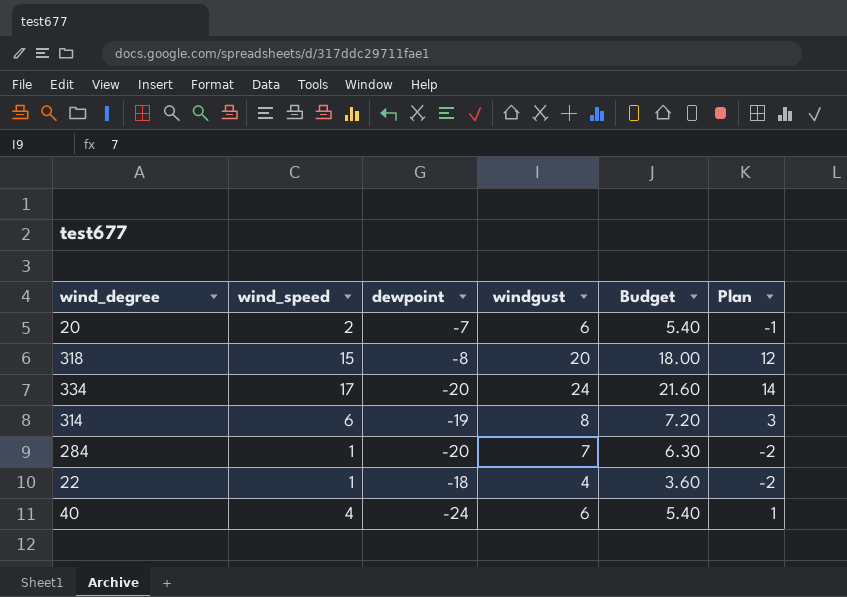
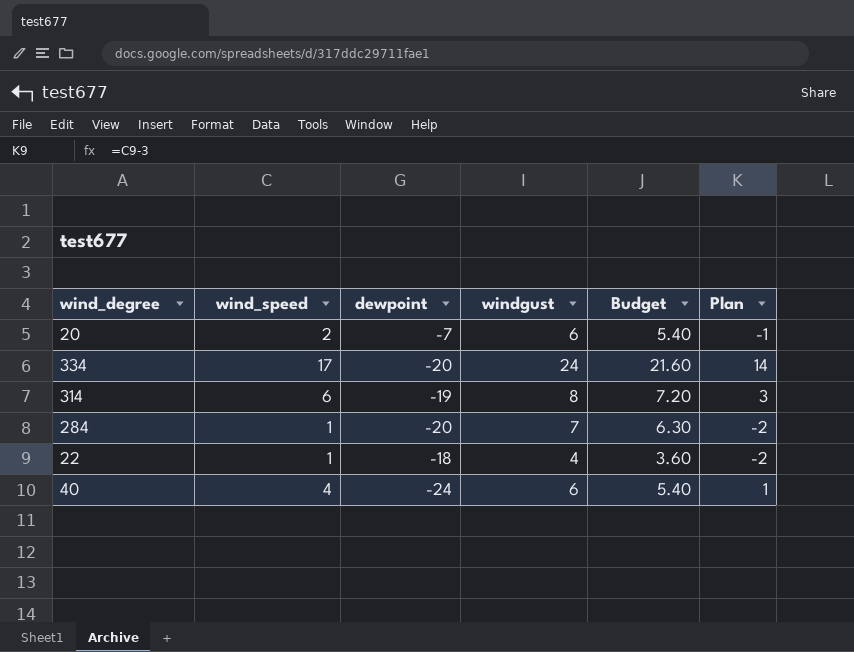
row 318: 15 | -8 | 20 | 18.00 | 12 -> none

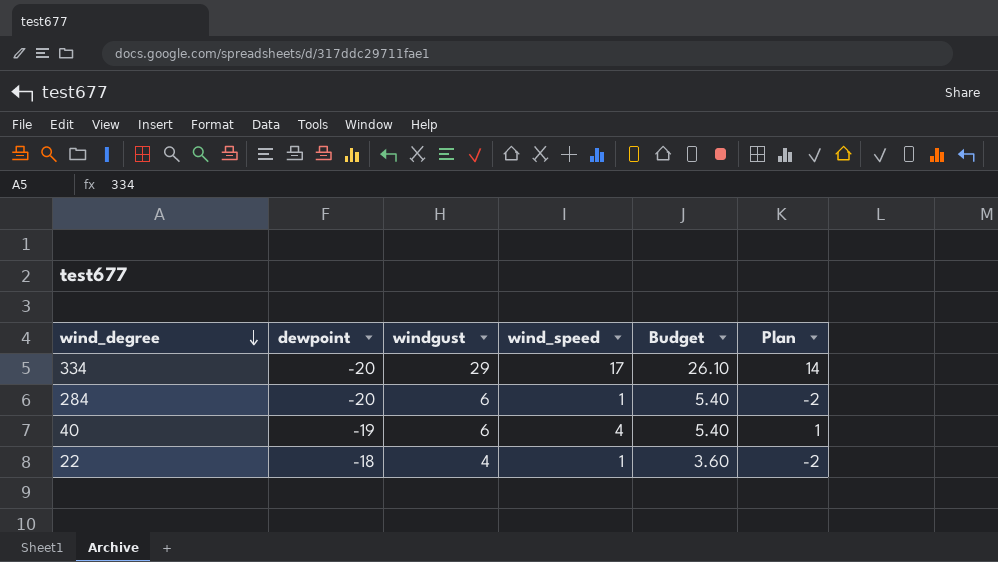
row order: none -> wind_degree descending
column wind_speed | position: 2 -> 4
row 20: 2 | -7 | 6 | 5.40 | -1 -> none
row 314: 6 | -19 | 8 | 7.20 | 3 -> none
334 | windgust: 24 -> 29
334 | Budget: 21.60 -> 26.10
284 | windgust: 7 -> 6
284 | Budget: 6.30 -> 5.40
40 | dewpoint: -24 -> -19

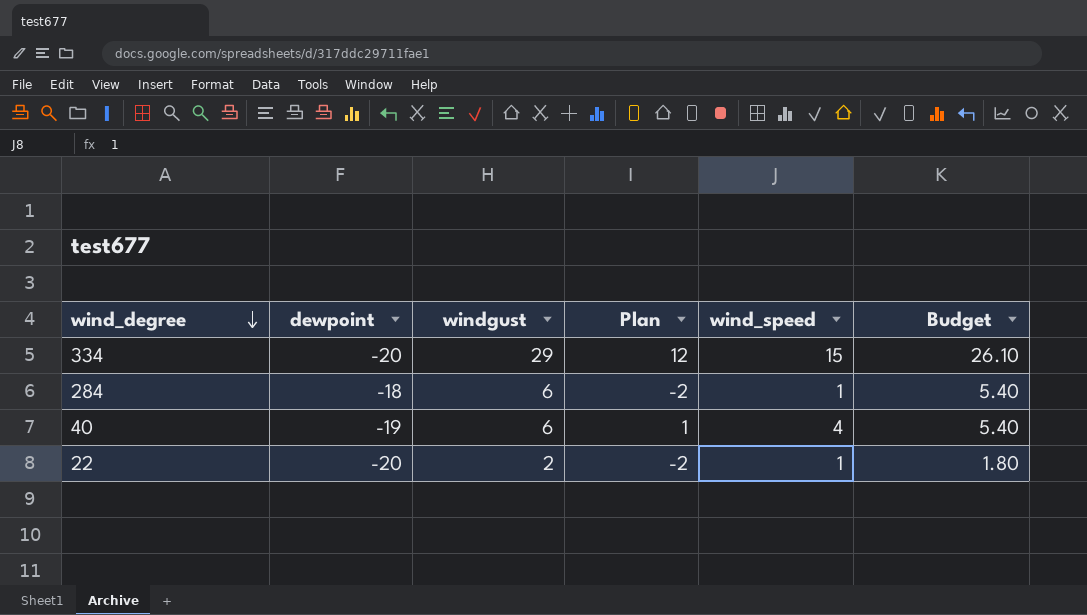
column Plan | position: 6 -> 4
334 | Plan: 14 -> 12
334 | wind_speed: 17 -> 15
284 | dewpoint: -20 -> -18
22 | dewpoint: -18 -> -20
22 | windgust: 4 -> 2
22 | Budget: 3.60 -> 1.80

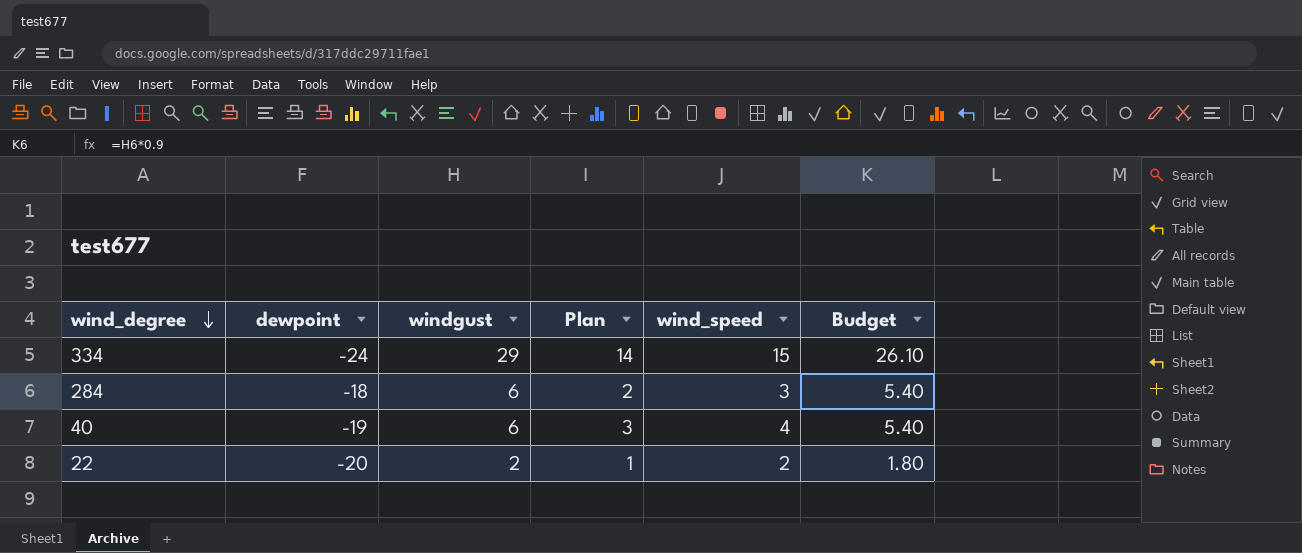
column Plan | formula: [wind_speed] - 3 -> [wind_speed] - 1
334 | dewpoint: -20 -> -24
284 | wind_speed: 1 -> 3
22 | wind_speed: 1 -> 2

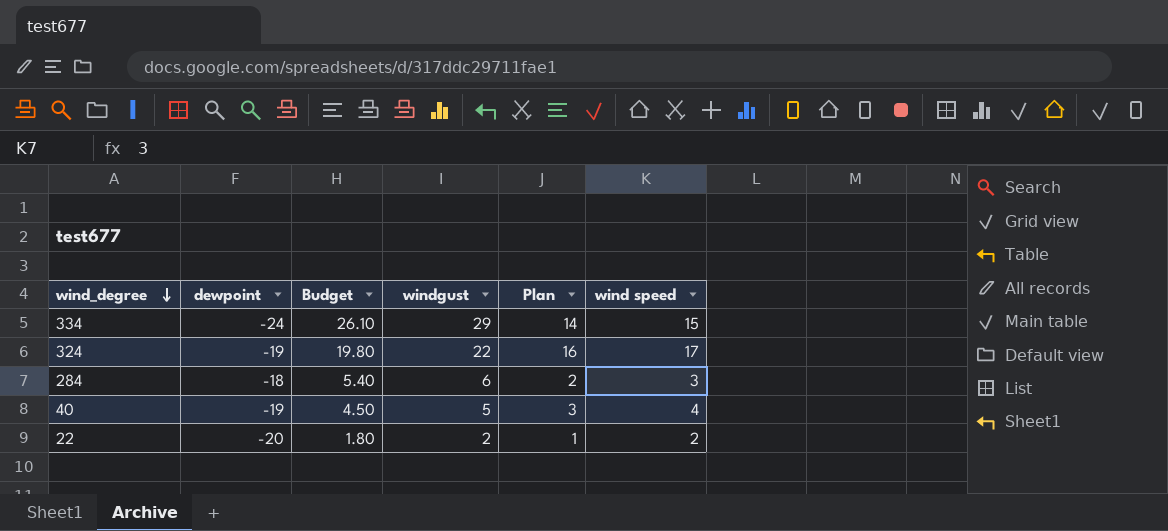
column Budget | position: 6 -> 3
column name: wind_speed -> wind speed
row 324: none -> -19 | 19.80 | 22 | 16 | 17
40 | Budget: 5.40 -> 4.50
40 | windgust: 6 -> 5

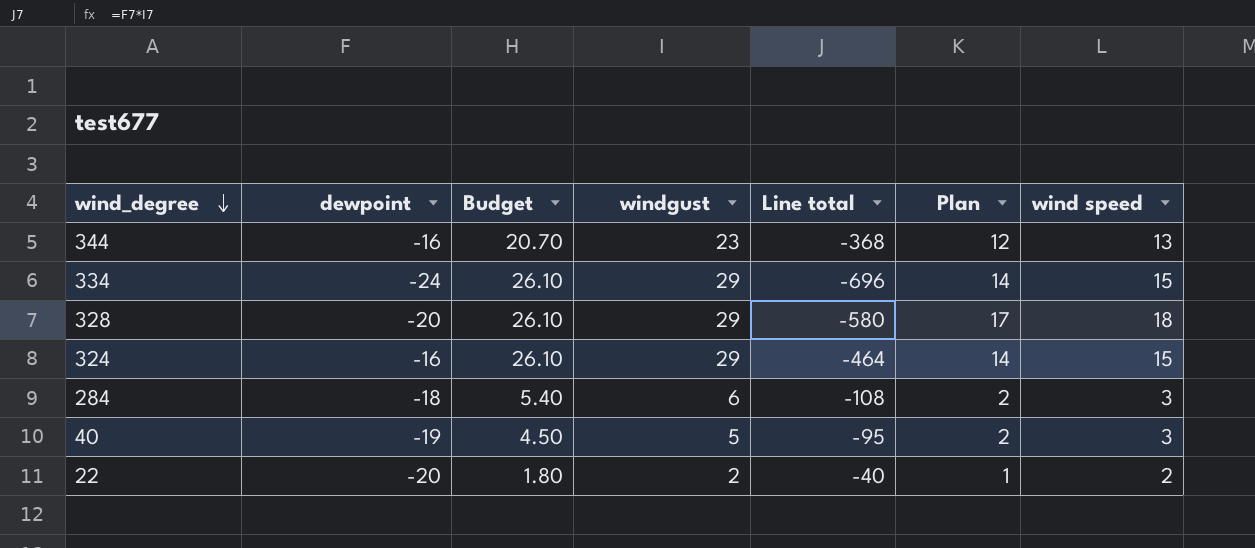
column Line total | formula: none -> [dewpoint] * [windgust]
row 344: none -> -16 | 20.70 | 23 | -368 | 12 | 13
row 328: none -> -20 | 26.10 | 29 | -580 | 17 | 18
324 | dewpoint: -19 -> -16
324 | Budget: 19.80 -> 26.10
324 | windgust: 22 -> 29
324 | Plan: 16 -> 14
324 | wind speed: 17 -> 15
40 | Plan: 3 -> 2
40 | wind speed: 4 -> 3

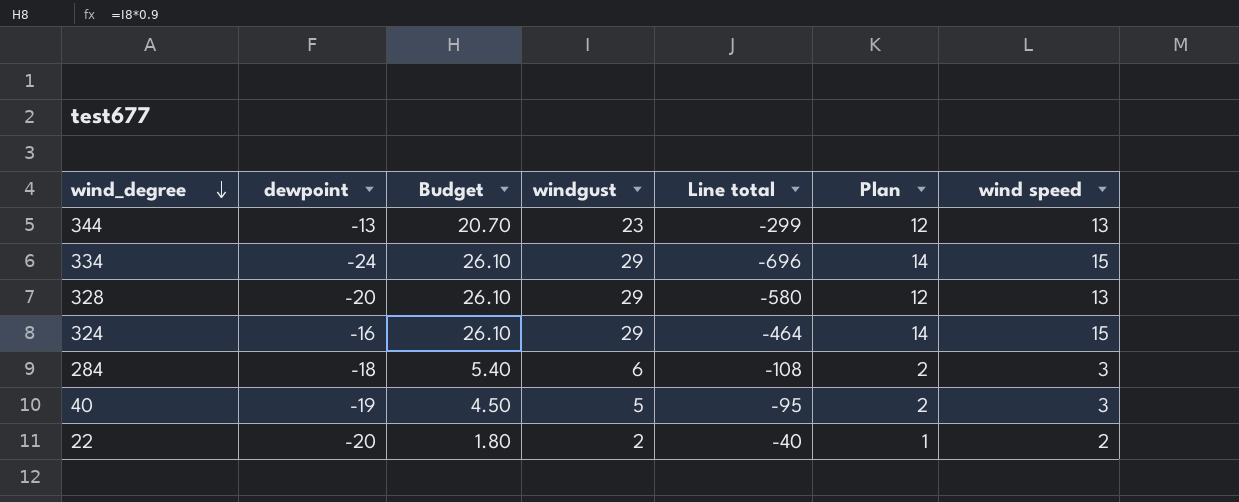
344 | dewpoint: -16 -> -13
344 | Line total: -368 -> -299
328 | Plan: 17 -> 12
328 | wind speed: 18 -> 13

